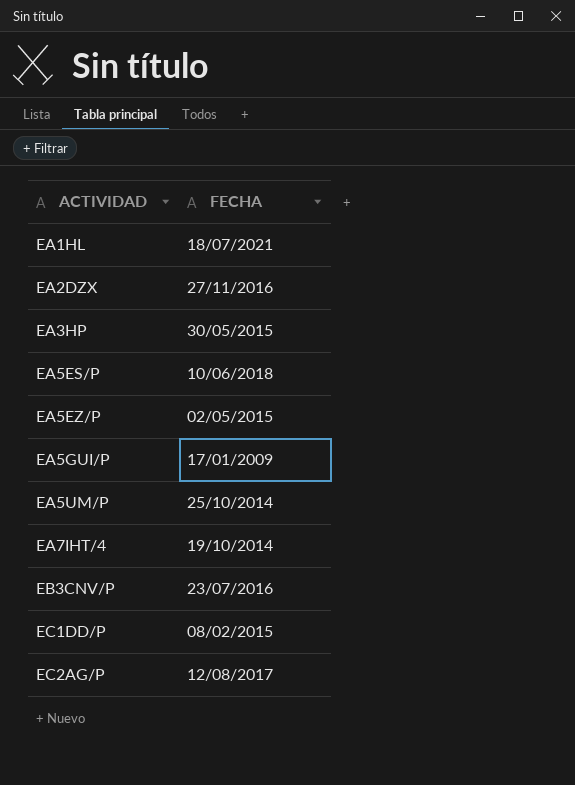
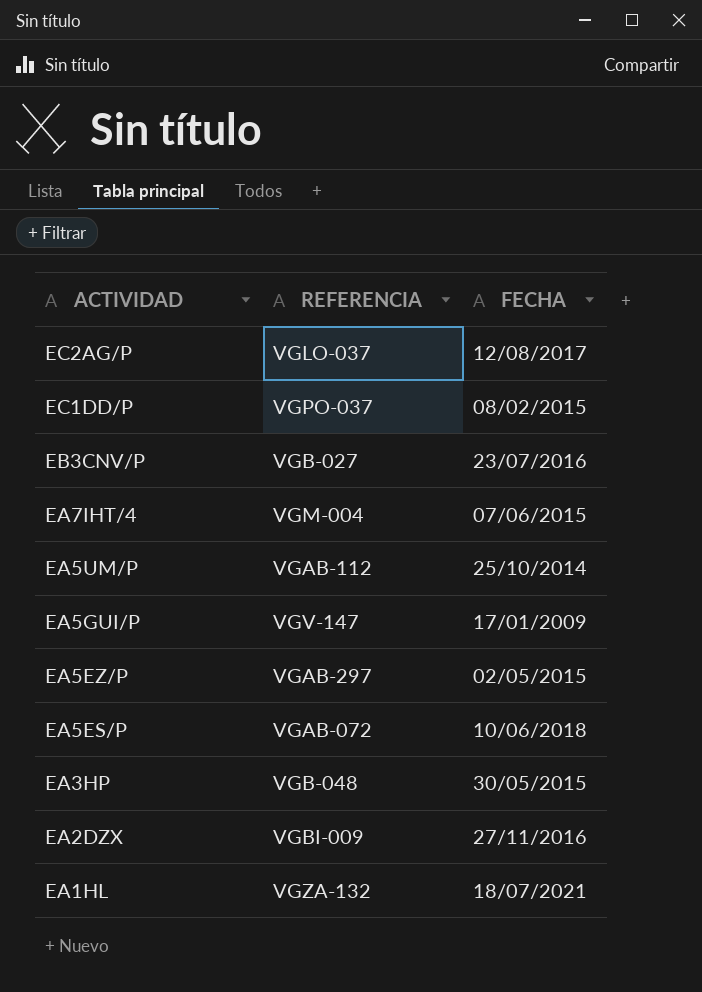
row order: ACTIVIDAD ascending -> ACTIVIDAD descending
column REFERENCIA | position: none -> 2
EA7IHT/4 | FECHA: 19/10/2014 -> 07/06/2015

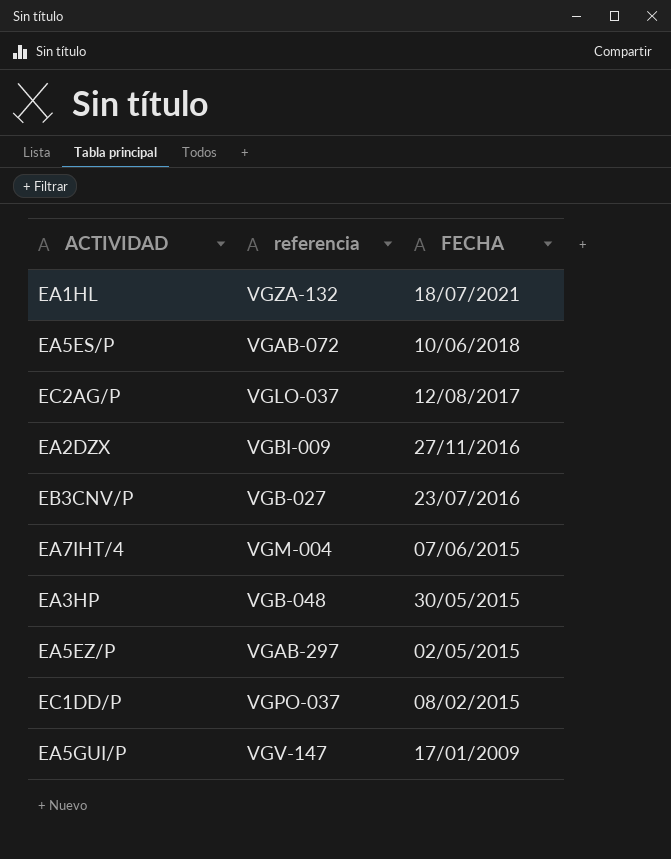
row order: ACTIVIDAD descending -> FECHA descending
column name: REFERENCIA -> referencia
row EA5UM/P: VGAB-112 | 25/10/2014 -> none

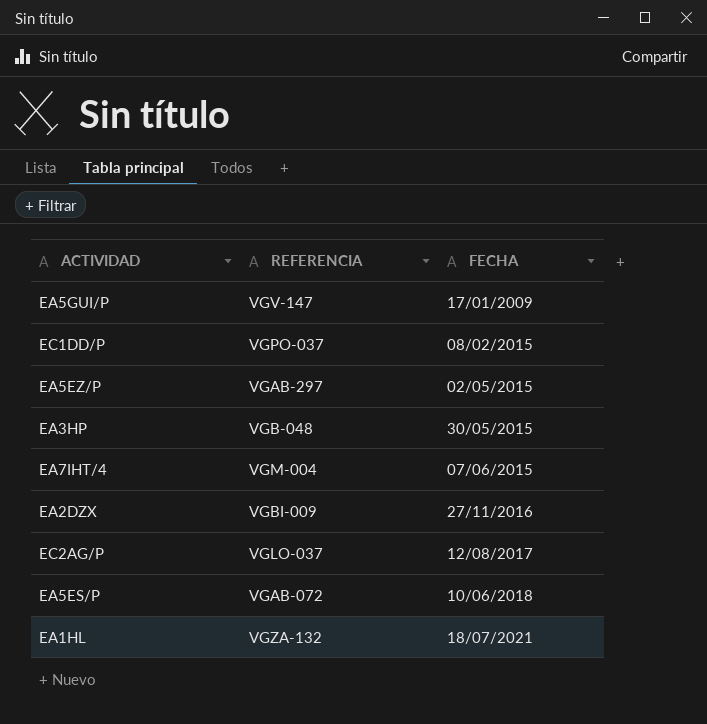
row order: FECHA descending -> FECHA ascending
column name: referencia -> REFERENCIA
row EB3CNV/P: VGB-027 | 23/07/2016 -> none

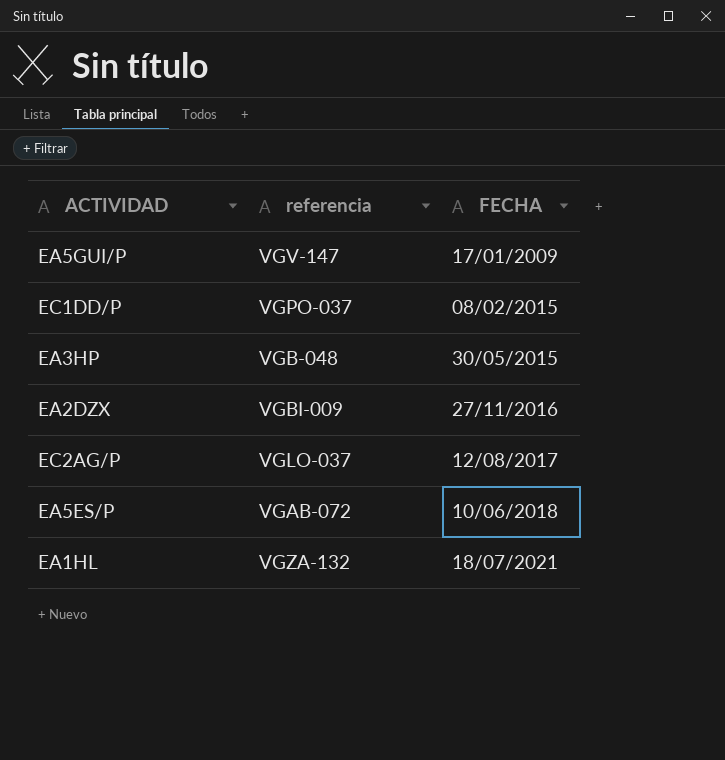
column name: REFERENCIA -> referencia
row EA5EZ/P: VGAB-297 | 02/05/2015 -> none
row EA7IHT/4: VGM-004 | 07/06/2015 -> none

